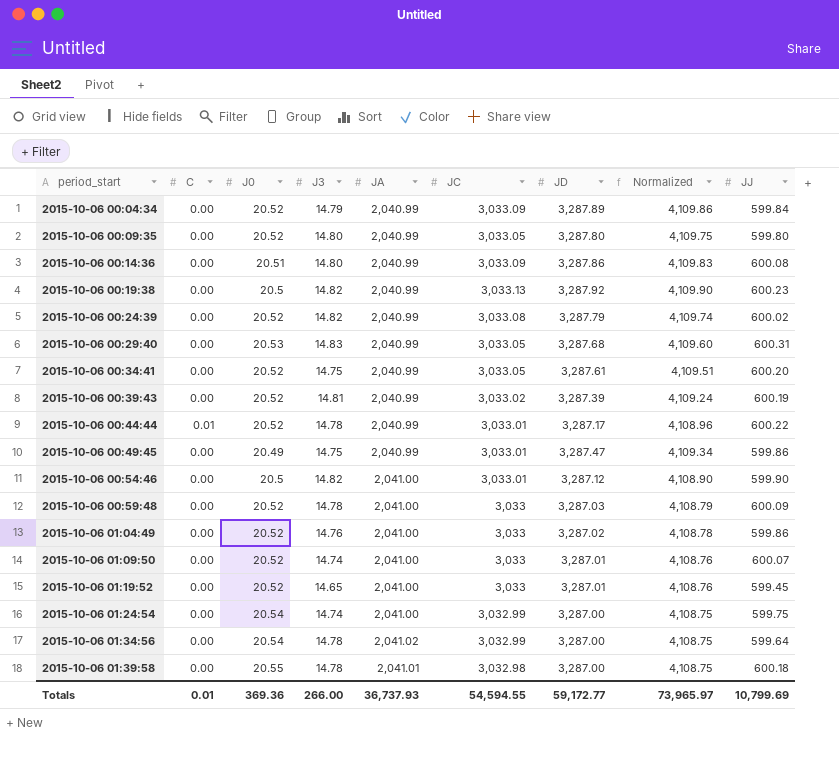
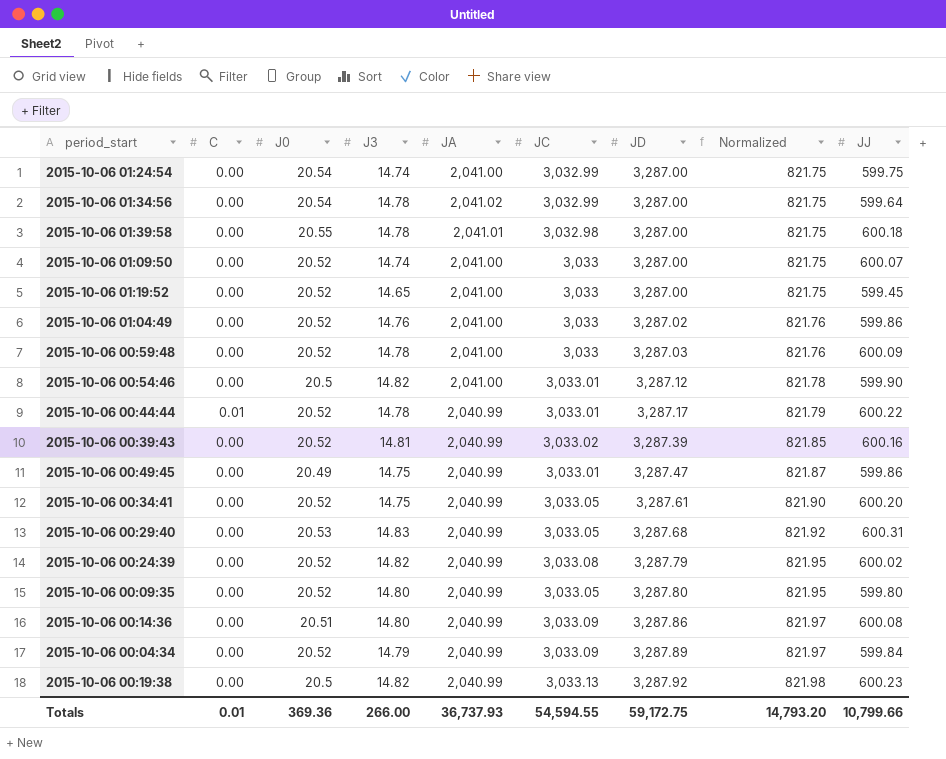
row order: period_start ascending -> JD ascending
column Normalized | formula: [JD] * 1.25 -> [JD] * 0.25
2015-10-06 01:09:50 | JD: 3,287.01 -> 3,287.00
2015-10-06 01:19:52 | JD: 3,287.01 -> 3,287.00
2015-10-06 00:39:43 | JJ: 600.19 -> 600.16
Totals | JD: 59,172.77 -> 59,172.75
Totals | Normalized: 73,965.97 -> 14,793.20
Totals | JJ: 10,799.69 -> 10,799.66

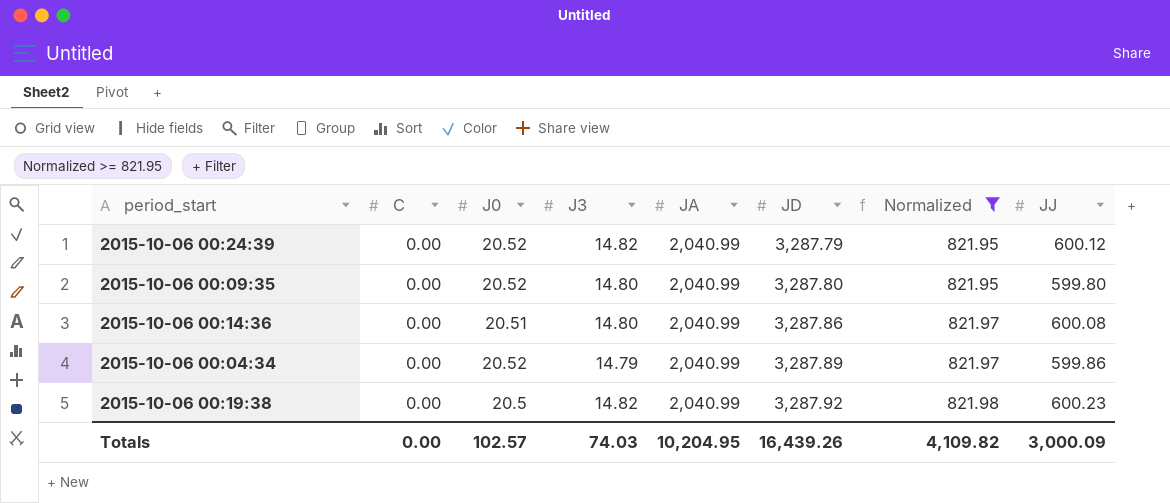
filter: none -> Normalized >= 821.95
column JC | position: 6 -> none
2015-10-06 00:24:39 | JJ: 600.02 -> 600.12
2015-10-06 00:04:34 | JJ: 599.84 -> 599.86
Totals | C: 0.01 -> 0.00
Totals | J0: 369.36 -> 102.57
Totals | J3: 266.00 -> 74.03
Totals | JA: 36,737.93 -> 10,204.95
Totals | JD: 59,172.75 -> 16,439.26
Totals | Normalized: 14,793.20 -> 4,109.82
Totals | JJ: 10,799.66 -> 3,000.09

